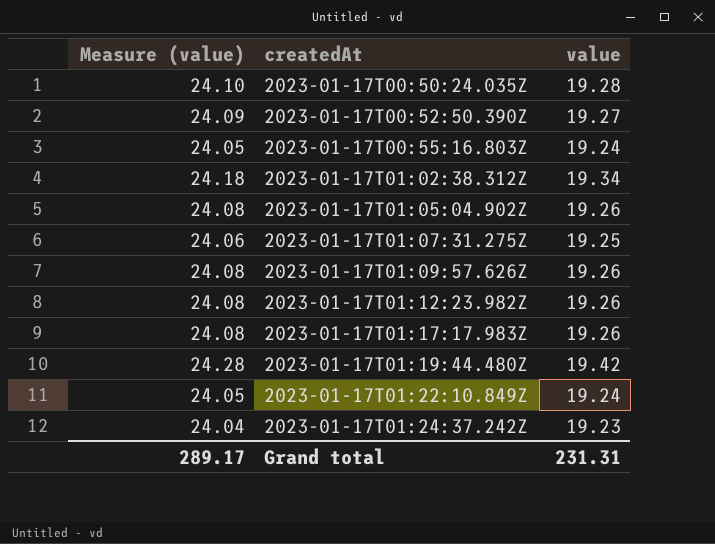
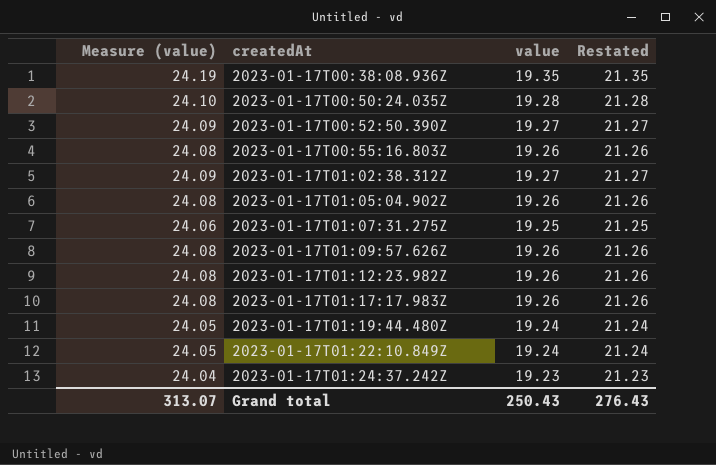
column Restated | formula: none -> [value] + 2
row 2023-01-17T00:38:08.936Z: none -> 24.19 | 19.35 | 21.35
2023-01-17T00:55:16.803Z | Measure (value): 24.05 -> 24.08
2023-01-17T00:55:16.803Z | value: 19.24 -> 19.26
2023-01-17T01:02:38.312Z | Measure (value): 24.18 -> 24.09
2023-01-17T01:02:38.312Z | value: 19.34 -> 19.27
2023-01-17T01:19:44.480Z | Measure (value): 24.28 -> 24.05
2023-01-17T01:19:44.480Z | value: 19.42 -> 19.24
Grand total | Measure (value): 289.17 -> 313.07
Grand total | value: 231.31 -> 250.43

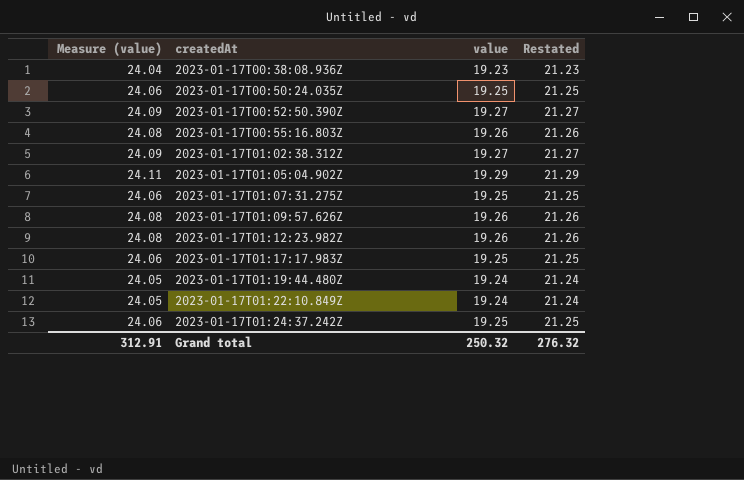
2023-01-17T00:38:08.936Z | Measure (value): 24.19 -> 24.04
2023-01-17T00:38:08.936Z | value: 19.35 -> 19.23
2023-01-17T00:38:08.936Z | Restated: 21.35 -> 21.23
2023-01-17T00:50:24.035Z | Measure (value): 24.10 -> 24.06
2023-01-17T00:50:24.035Z | value: 19.28 -> 19.25
2023-01-17T00:50:24.035Z | Restated: 21.28 -> 21.25
2023-01-17T01:05:04.902Z | Measure (value): 24.08 -> 24.11
2023-01-17T01:05:04.902Z | value: 19.26 -> 19.29
2023-01-17T01:05:04.902Z | Restated: 21.26 -> 21.29
2023-01-17T01:17:17.983Z | Measure (value): 24.08 -> 24.06
2023-01-17T01:17:17.983Z | value: 19.26 -> 19.25
2023-01-17T01:17:17.983Z | Restated: 21.26 -> 21.25
2023-01-17T01:24:37.242Z | Measure (value): 24.04 -> 24.06
2023-01-17T01:24:37.242Z | value: 19.23 -> 19.25
2023-01-17T01:24:37.242Z | Restated: 21.23 -> 21.25
Grand total | Measure (value): 313.07 -> 312.91
Grand total | value: 250.43 -> 250.32
Grand total | Restated: 276.43 -> 276.32

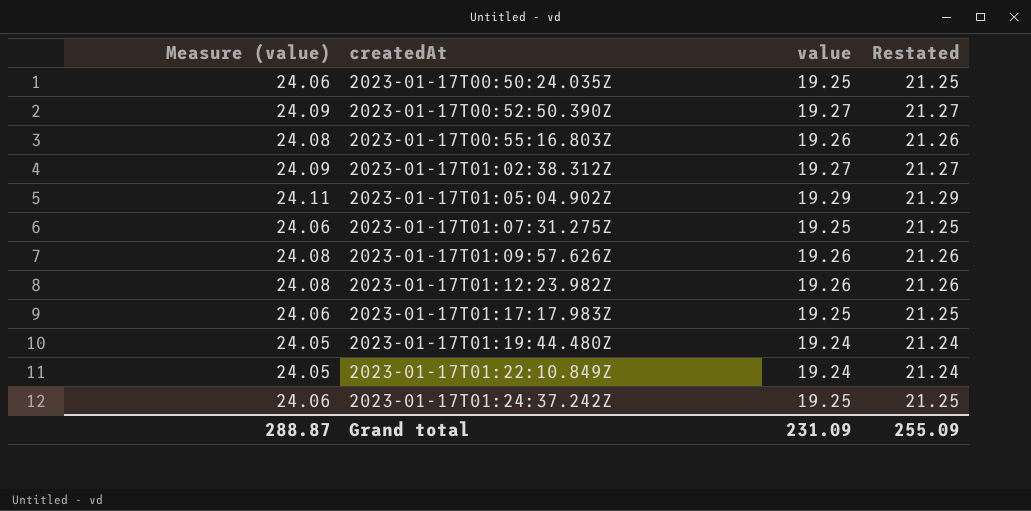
row 2023-01-17T00:38:08.936Z: 24.04 | 19.23 | 21.23 -> none
Grand total | Measure (value): 312.91 -> 288.87
Grand total | value: 250.32 -> 231.09
Grand total | Restated: 276.32 -> 255.09

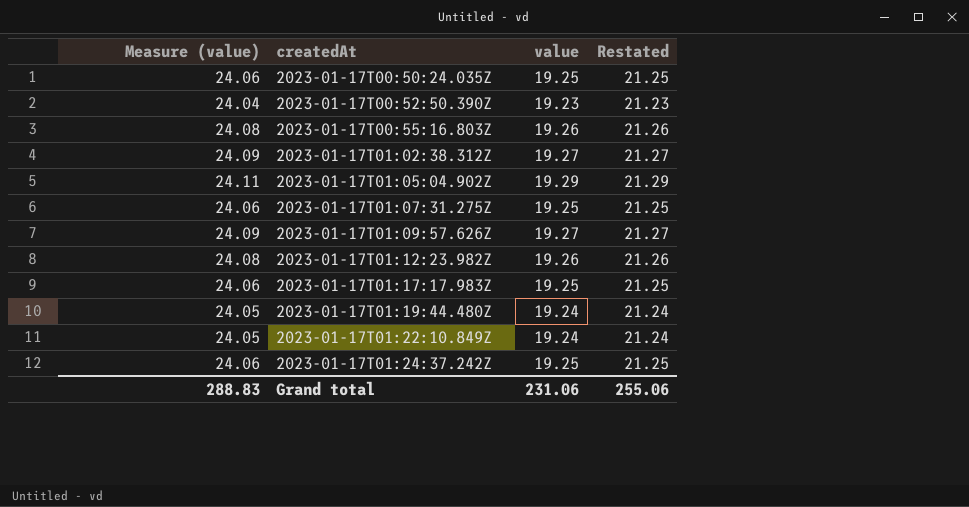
2023-01-17T00:52:50.390Z | Measure (value): 24.09 -> 24.04
2023-01-17T00:52:50.390Z | value: 19.27 -> 19.23
2023-01-17T00:52:50.390Z | Restated: 21.27 -> 21.23
2023-01-17T01:09:57.626Z | Measure (value): 24.08 -> 24.09
2023-01-17T01:09:57.626Z | value: 19.26 -> 19.27
2023-01-17T01:09:57.626Z | Restated: 21.26 -> 21.27
Grand total | Measure (value): 288.87 -> 288.83
Grand total | value: 231.09 -> 231.06
Grand total | Restated: 255.09 -> 255.06

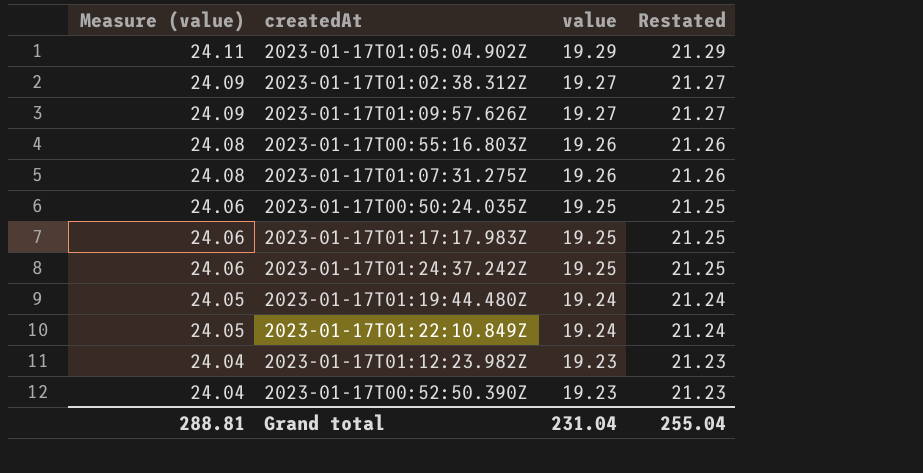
row order: createdAt ascending -> Measure (value) descending
2023-01-17T01:07:31.275Z | Measure (value): 24.06 -> 24.08
2023-01-17T01:07:31.275Z | value: 19.25 -> 19.26
2023-01-17T01:07:31.275Z | Restated: 21.25 -> 21.26
2023-01-17T01:12:23.982Z | Measure (value): 24.08 -> 24.04
2023-01-17T01:12:23.982Z | value: 19.26 -> 19.23
2023-01-17T01:12:23.982Z | Restated: 21.26 -> 21.23
Grand total | Measure (value): 288.83 -> 288.81
Grand total | value: 231.06 -> 231.04
Grand total | Restated: 255.06 -> 255.04

